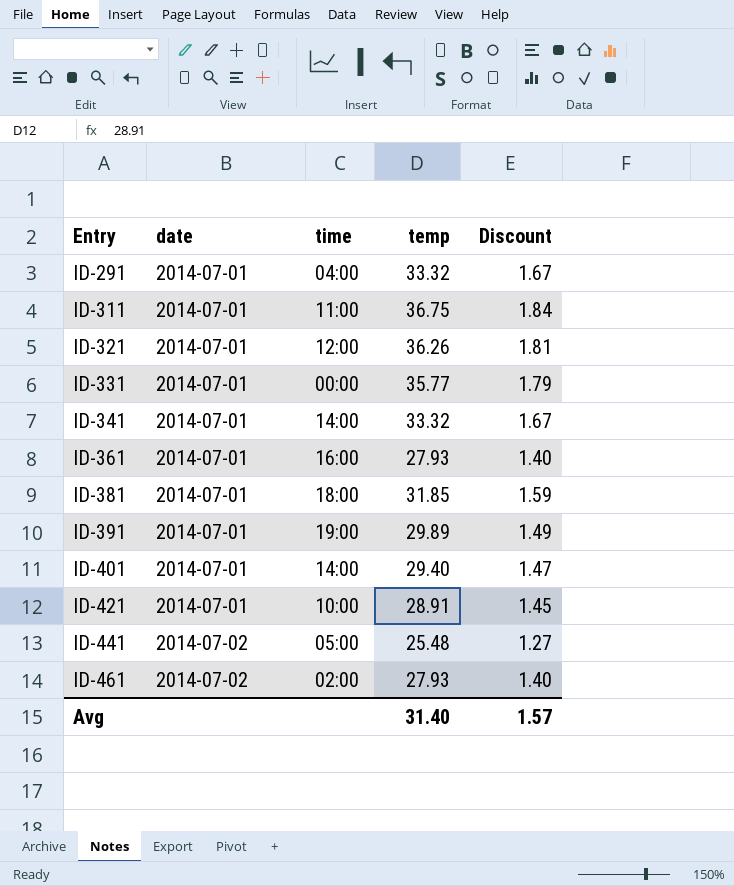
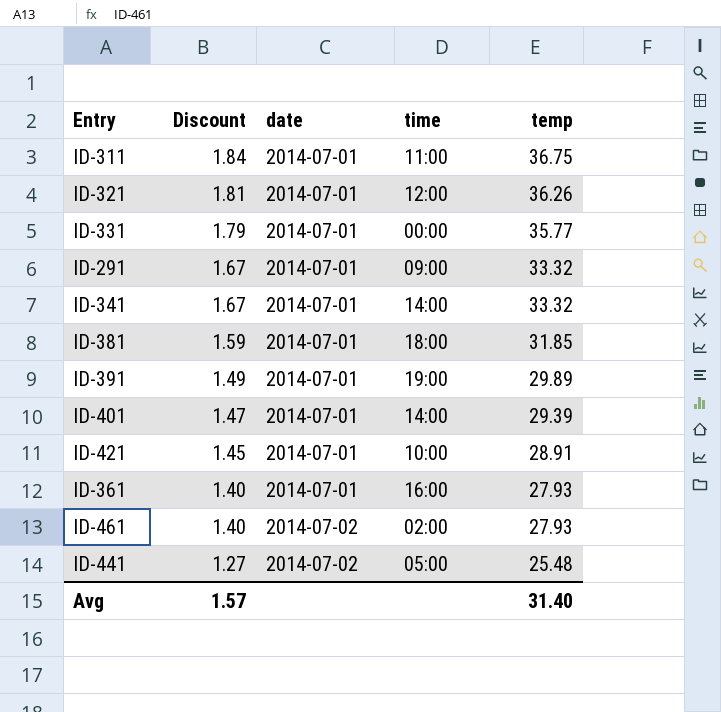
row order: Entry ascending -> Discount descending
column Discount | position: 5 -> 2
ID-291 | time: 04:00 -> 09:00
ID-401 | temp: 29.40 -> 29.39

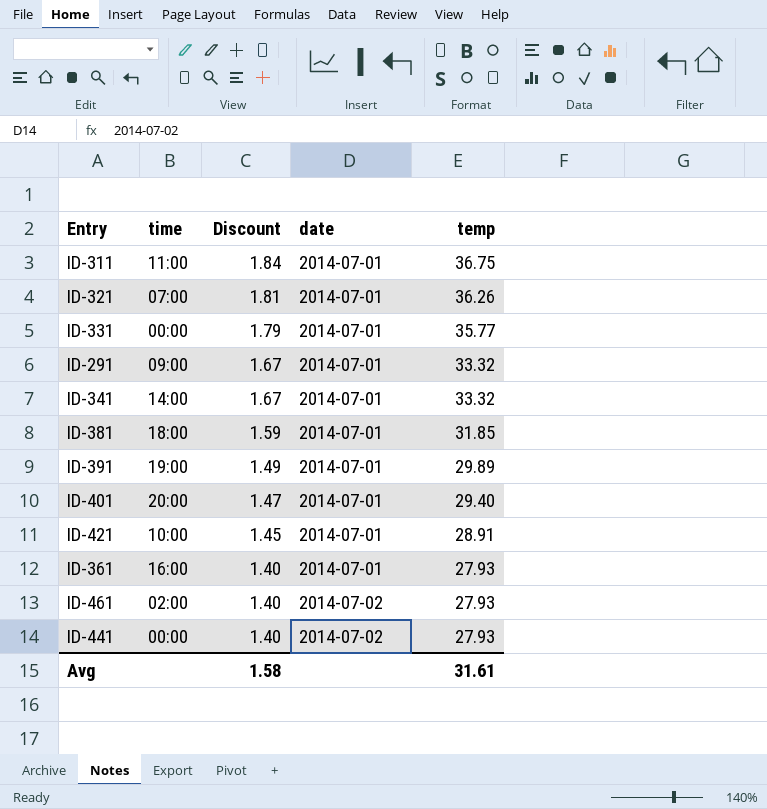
column time | position: 4 -> 2
ID-321 | time: 12:00 -> 07:00
ID-401 | time: 14:00 -> 20:00
ID-401 | temp: 29.39 -> 29.40
ID-441 | time: 05:00 -> 00:00
ID-441 | Discount: 1.27 -> 1.40
ID-441 | temp: 25.48 -> 27.93
Avg | Discount: 1.57 -> 1.58
Avg | temp: 31.40 -> 31.61

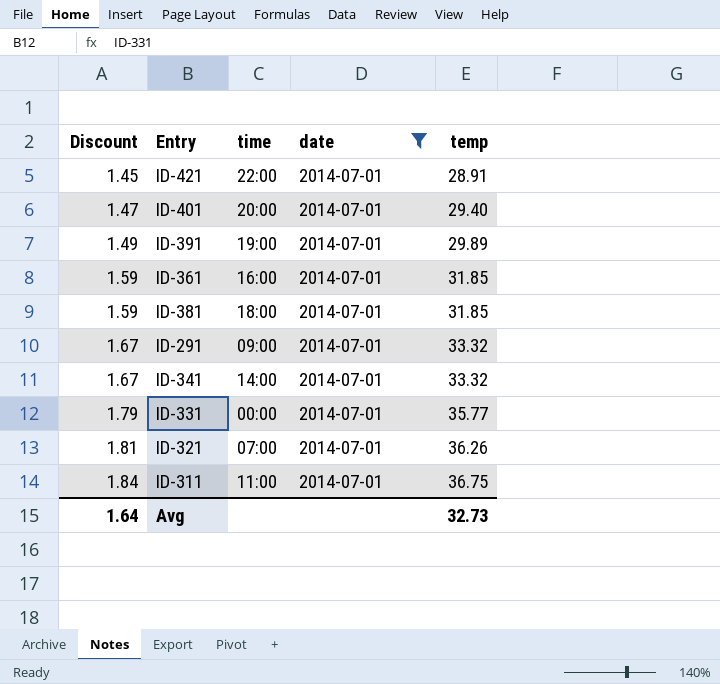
filter: none -> date = 2014-07-01
row order: Discount descending -> Discount ascending
column Discount | position: 3 -> 1
ID-421 | time: 10:00 -> 22:00
ID-361 | Discount: 1.40 -> 1.59
ID-361 | temp: 27.93 -> 31.85
Avg | Discount: 1.58 -> 1.64
Avg | temp: 31.61 -> 32.73

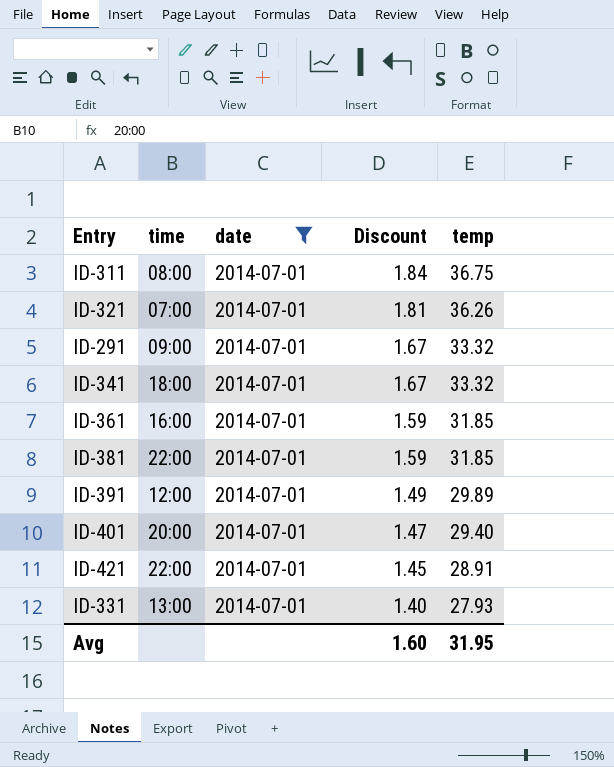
row order: Discount ascending -> Discount descending
column Discount | position: 1 -> 4
ID-311 | time: 11:00 -> 08:00
ID-341 | time: 14:00 -> 18:00
ID-381 | time: 18:00 -> 22:00
ID-391 | time: 19:00 -> 12:00
ID-331 | time: 00:00 -> 13:00
ID-331 | Discount: 1.79 -> 1.40
ID-331 | temp: 35.77 -> 27.93
Avg | Discount: 1.64 -> 1.60
Avg | temp: 32.73 -> 31.95

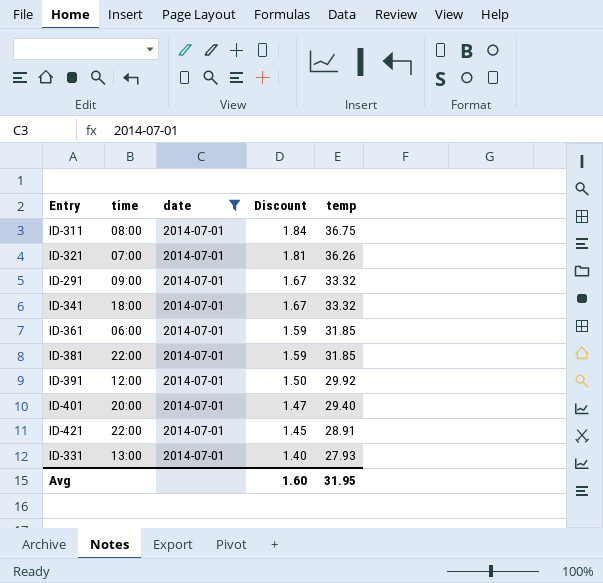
ID-361 | time: 16:00 -> 06:00
ID-391 | Discount: 1.49 -> 1.50
ID-391 | temp: 29.89 -> 29.92

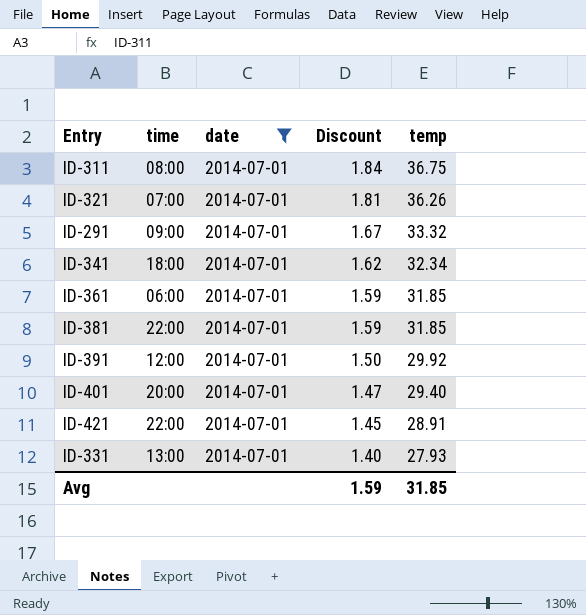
ID-341 | Discount: 1.67 -> 1.62
ID-341 | temp: 33.32 -> 32.34
Avg | Discount: 1.60 -> 1.59
Avg | temp: 31.95 -> 31.85

